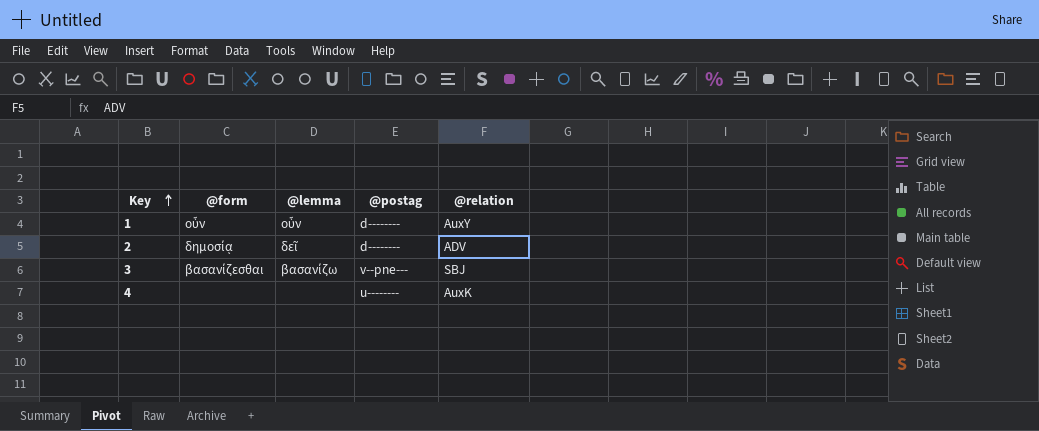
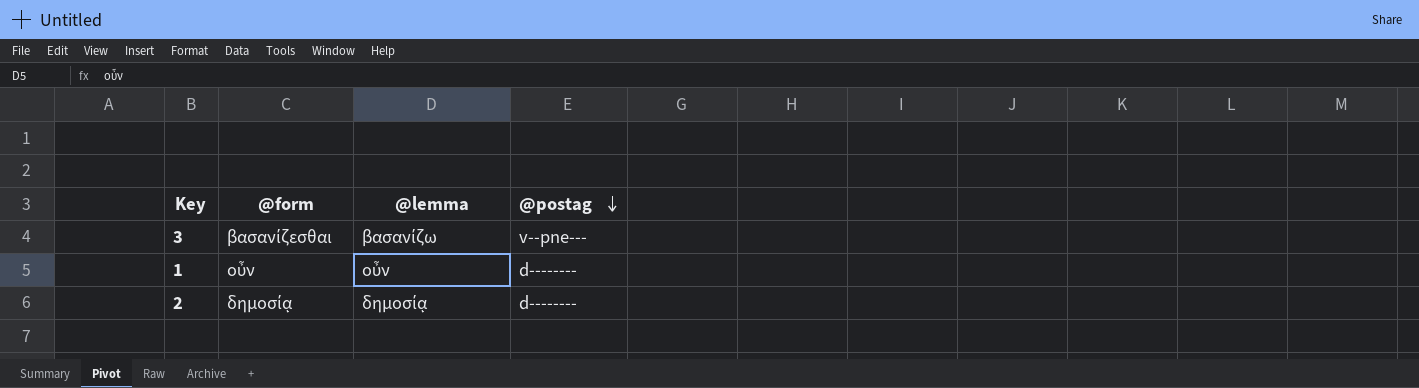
row order: Key ascending -> @postag descending
column @relation | position: 5 -> none
row 4: none | none | u-------- | AuxK -> none
2 | @lemma: δεῖ -> δημοσίᾳ

